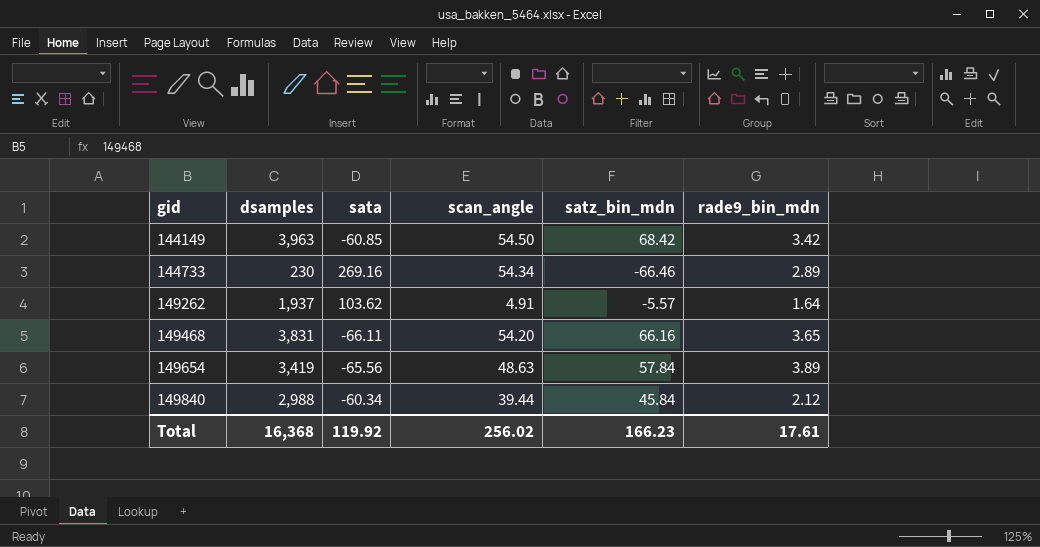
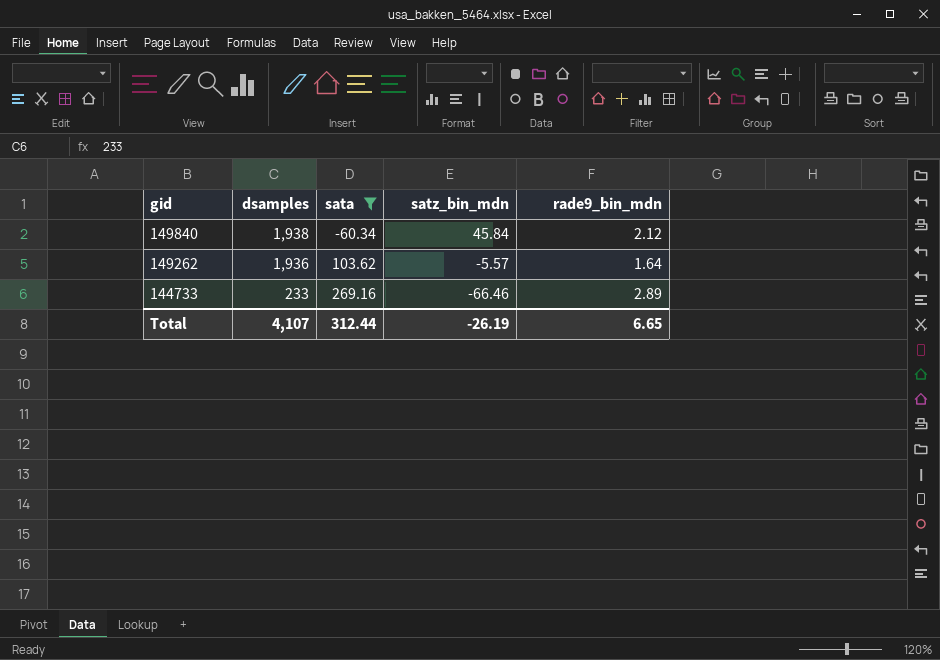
filter: none -> sata >= -60.34
row order: gid ascending -> gid descending
column scan_angle | position: 4 -> none
149840 | dsamples: 2,988 -> 1,938
149262 | dsamples: 1,937 -> 1,936
144733 | dsamples: 230 -> 233
Total | dsamples: 16,368 -> 4,107
Total | sata: 119.92 -> 312.44
Total | satz_bin_mdn: 166.23 -> -26.19
Total | rade9_bin_mdn: 17.61 -> 6.65

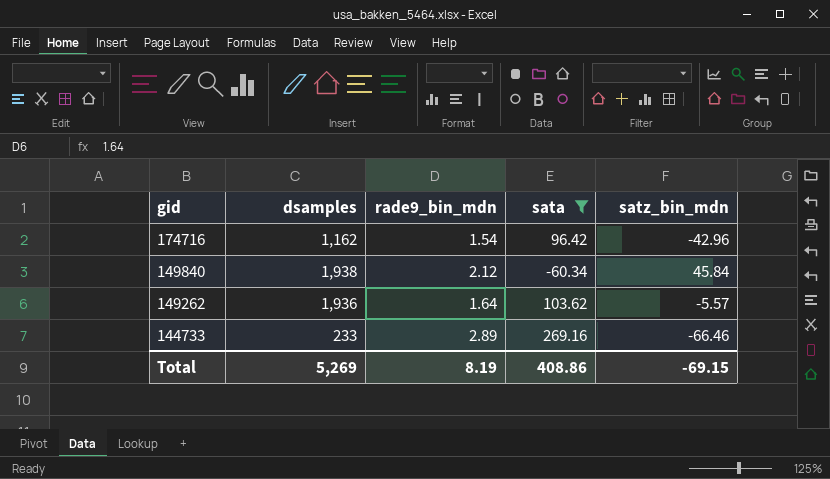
column rade9_bin_mdn | position: 5 -> 3
row 174716: none -> 1,162 | 1.54 | 96.42 | -42.96
Total | dsamples: 4,107 -> 5,269
Total | rade9_bin_mdn: 6.65 -> 8.19
Total | sata: 312.44 -> 408.86
Total | satz_bin_mdn: -26.19 -> -69.15

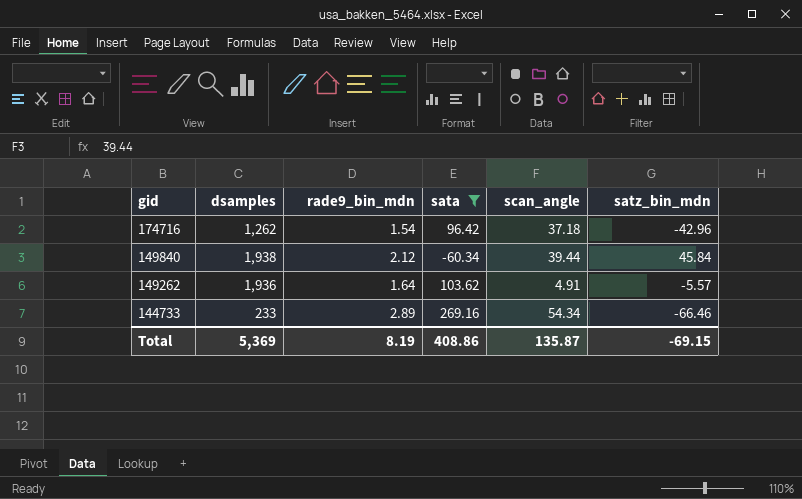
column scan_angle | position: none -> 5
174716 | dsamples: 1,162 -> 1,262
Total | dsamples: 5,269 -> 5,369

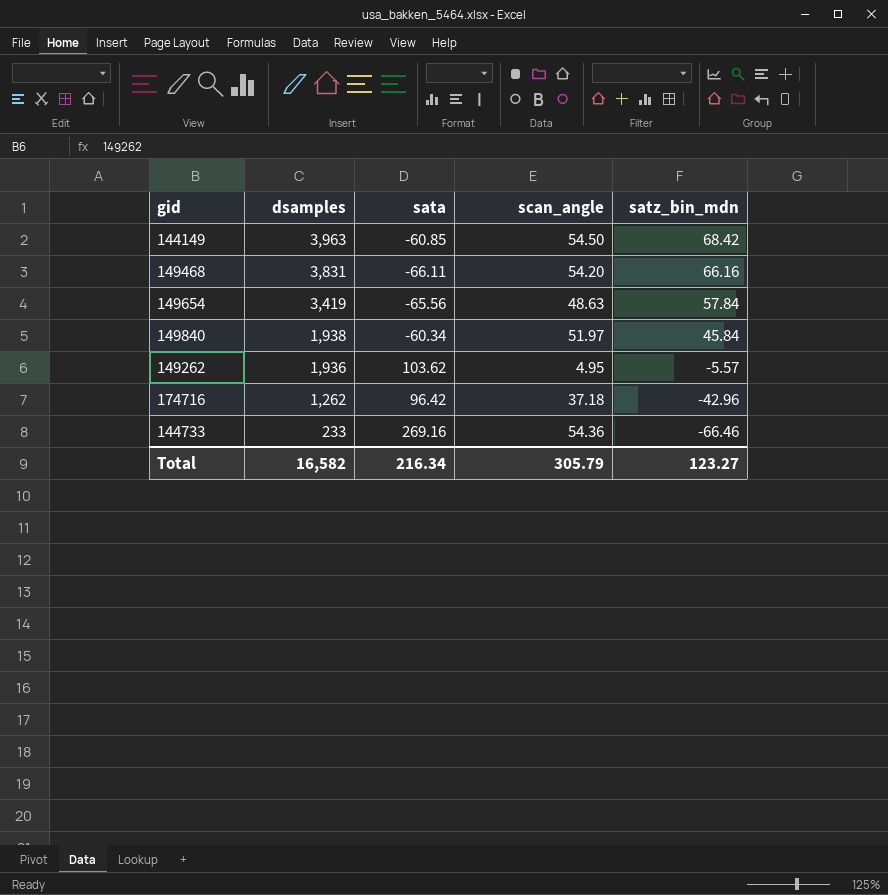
filter: sata >= -60.34 -> none
row order: gid descending -> dsamples descending
column rade9_bin_mdn | position: 3 -> none
149840 | scan_angle: 39.44 -> 51.97
149262 | scan_angle: 4.91 -> 4.95
144733 | scan_angle: 54.34 -> 54.36
Total | dsamples: 5,369 -> 16,582
Total | sata: 408.86 -> 216.34
Total | scan_angle: 135.87 -> 305.79
Total | satz_bin_mdn: -69.15 -> 123.27

